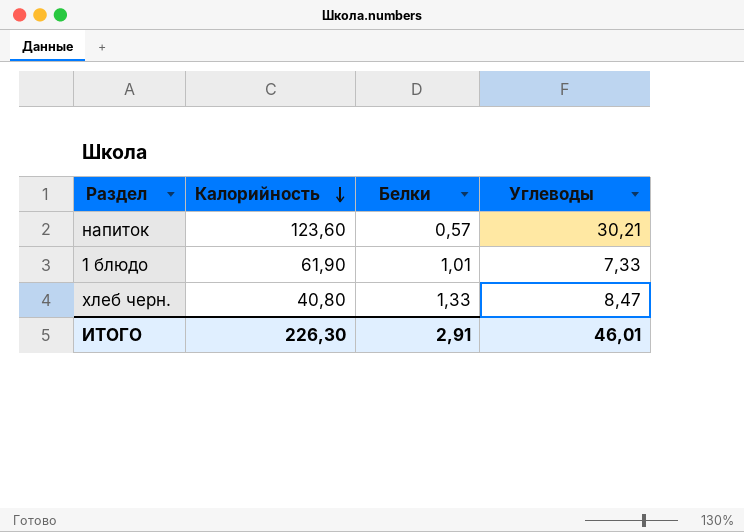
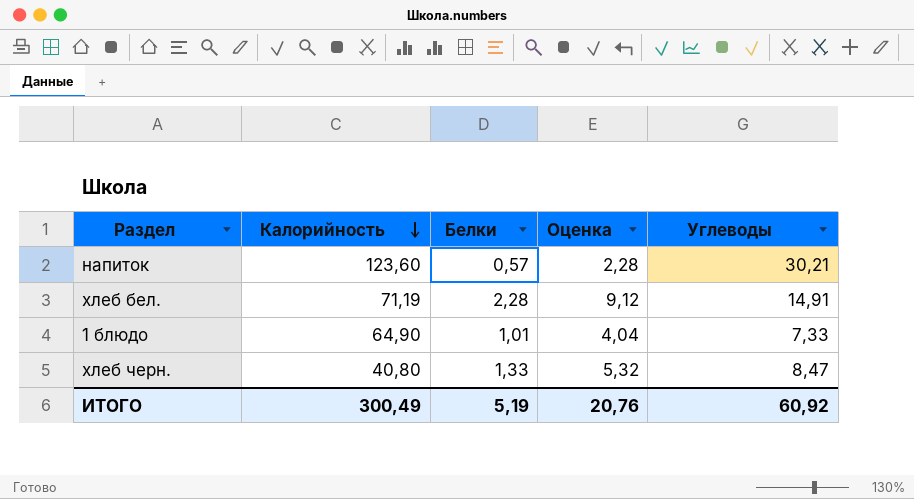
column Оценка | formula: none -> [Белки] * 4
row хлеб бел.: none -> 71,19 | 2,28 | 9,12 | 14,91
1 блюдо | Калорийность: 61,90 -> 64,90
ИТОГО | Калорийность: 226,30 -> 300,49
ИТОГО | Белки: 2,91 -> 5,19
ИТОГО | Углеводы: 46,01 -> 60,92

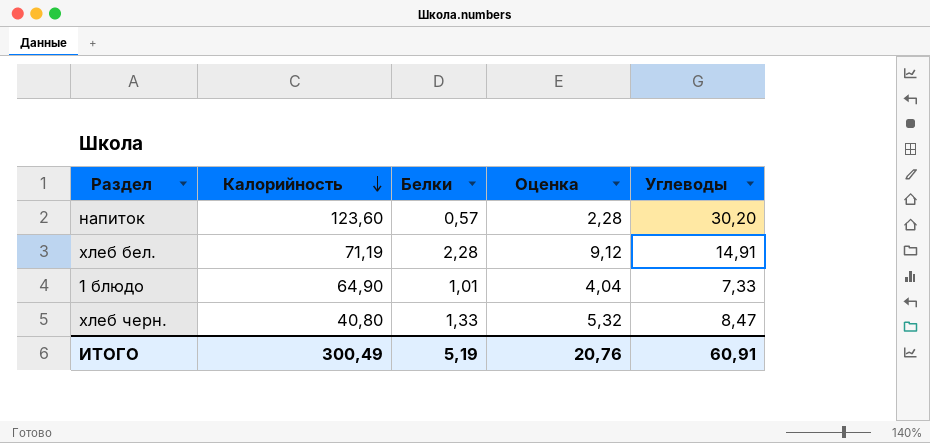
напиток | Углеводы: 30,21 -> 30,20
ИТОГО | Углеводы: 60,92 -> 60,91

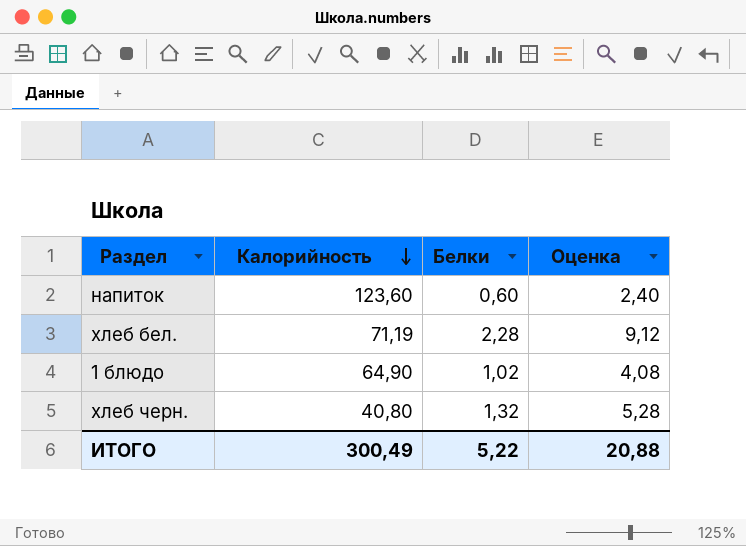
column Углеводы | position: 5 -> none
напиток | Белки: 0,57 -> 0,60
напиток | Оценка: 2,28 -> 2,40
1 блюдо | Белки: 1,01 -> 1,02
1 блюдо | Оценка: 4,04 -> 4,08
хлеб черн. | Белки: 1,33 -> 1,32
хлеб черн. | Оценка: 5,32 -> 5,28
ИТОГО | Белки: 5,19 -> 5,22
ИТОГО | Оценка: 20,76 -> 20,88

